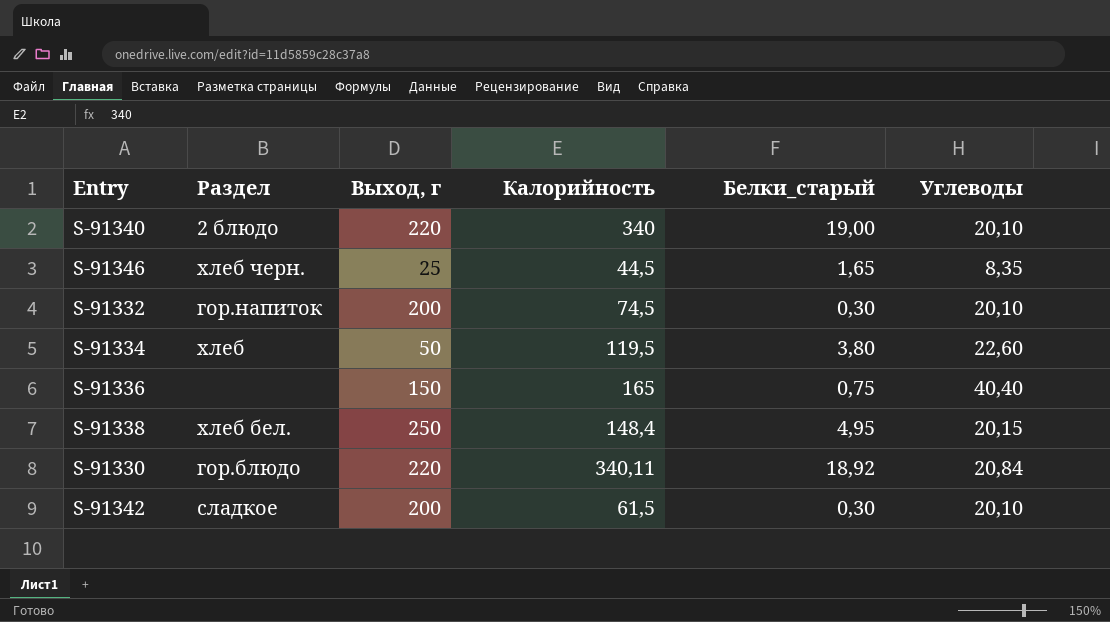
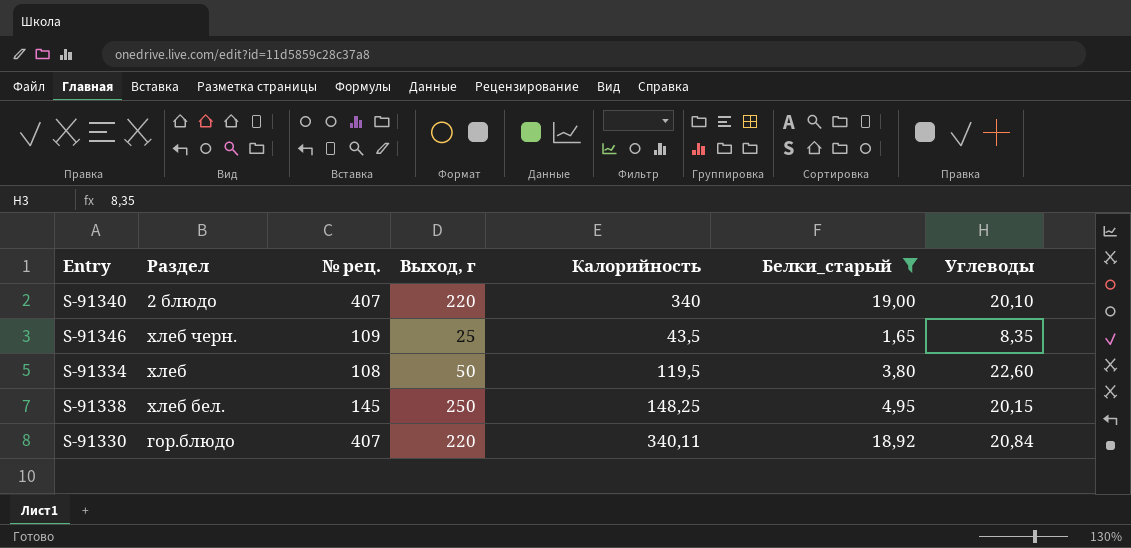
filter: none -> Белки_старый >= 1,65
column № рец. | position: none -> 3
S-91346 | Калорийность: 44,5 -> 43,5
S-91338 | Калорийность: 148,4 -> 148,25

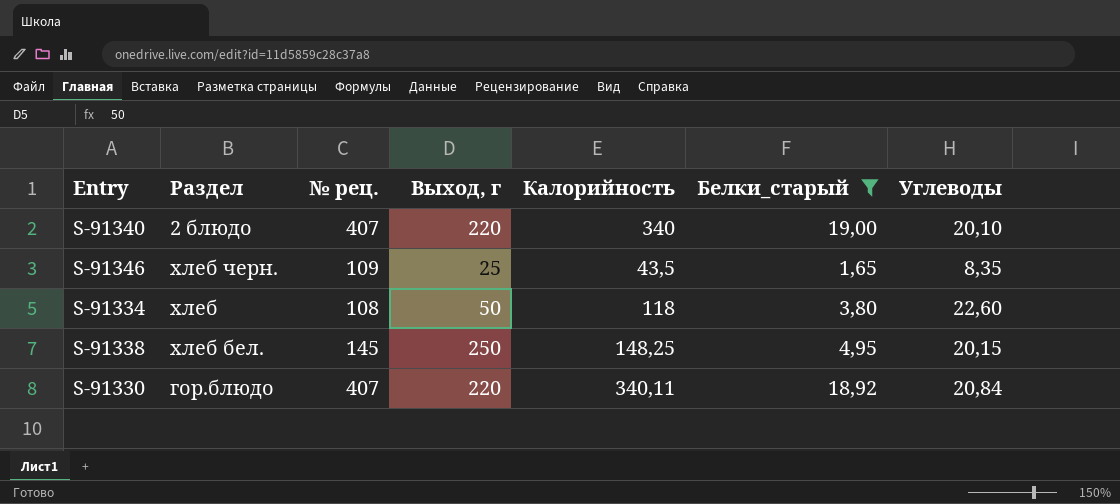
S-91334 | Калорийность: 119,5 -> 118

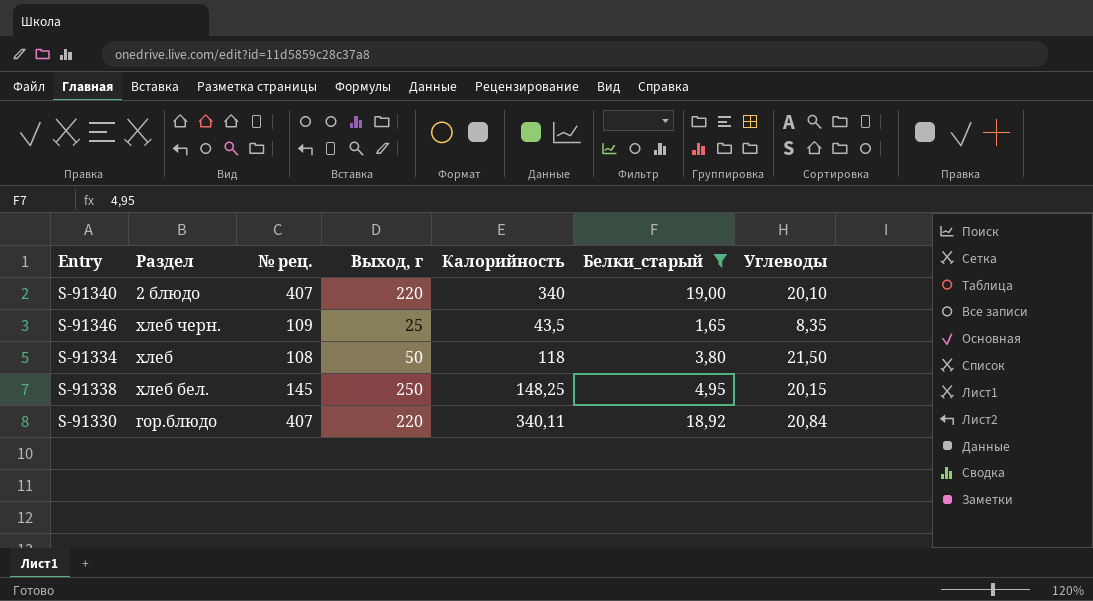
S-91334 | Углеводы: 22,60 -> 21,50

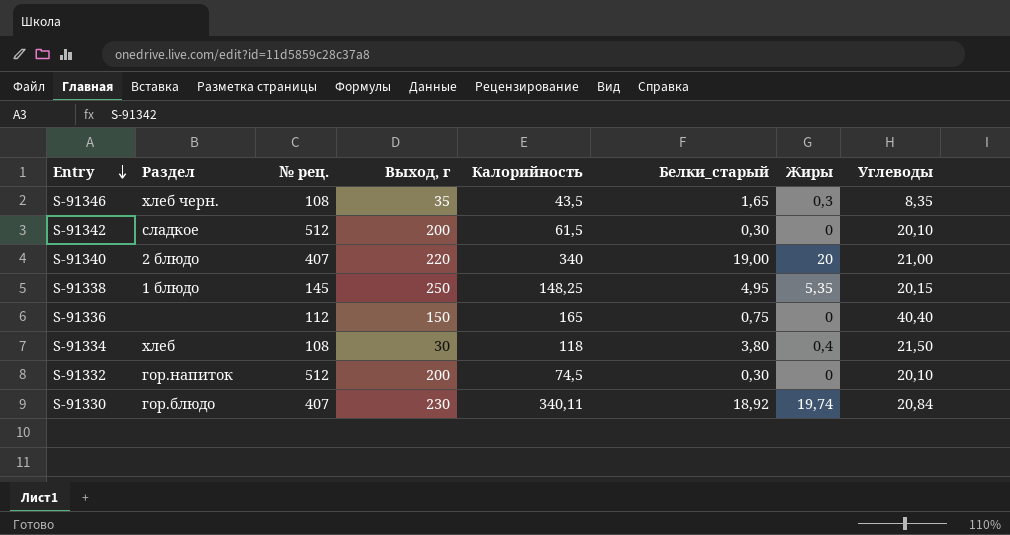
filter: Белки_старый >= 1,65 -> none
row order: none -> Entry descending
column Жиры | position: none -> 7
S-91346 | № рец.: 109 -> 108
S-91346 | Выход, г: 25 -> 35
S-91340 | Углеводы: 20,10 -> 21,00
S-91338 | Раздел: хлеб бел. -> 1 блюдо
S-91334 | Выход, г: 50 -> 30
S-91330 | Выход, г: 220 -> 230

